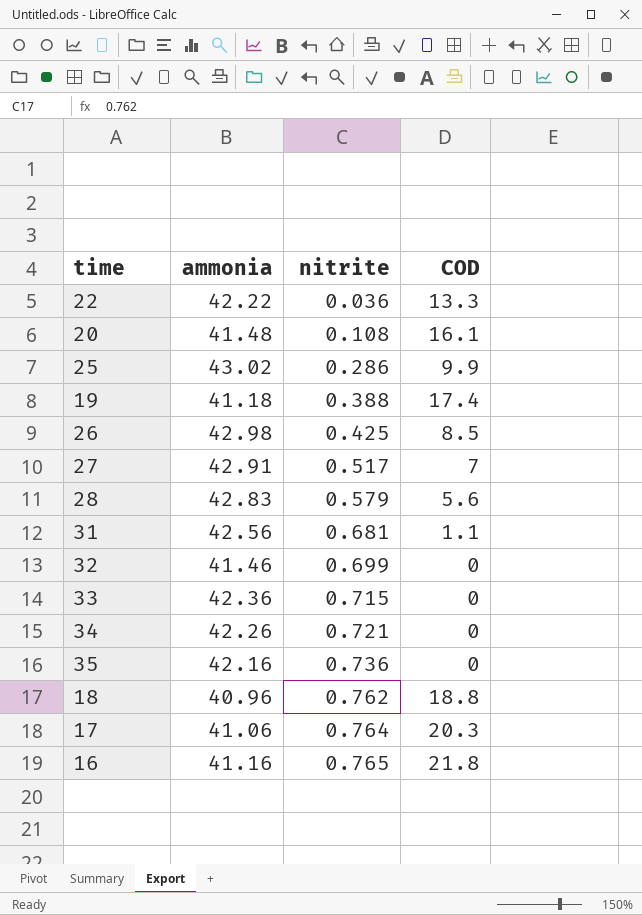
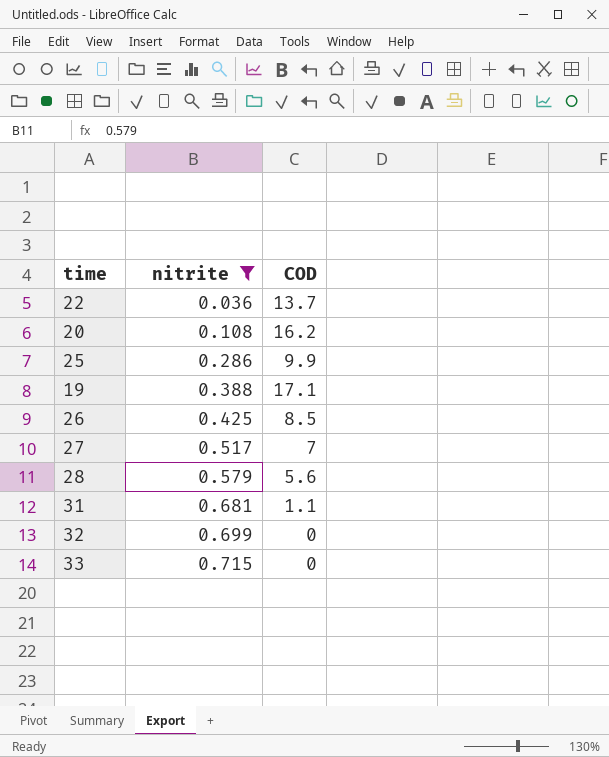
filter: none -> nitrite <= 0.715
column ammonia | position: 2 -> none
22 | COD: 13.3 -> 13.7
20 | COD: 16.1 -> 16.2
19 | COD: 17.4 -> 17.1

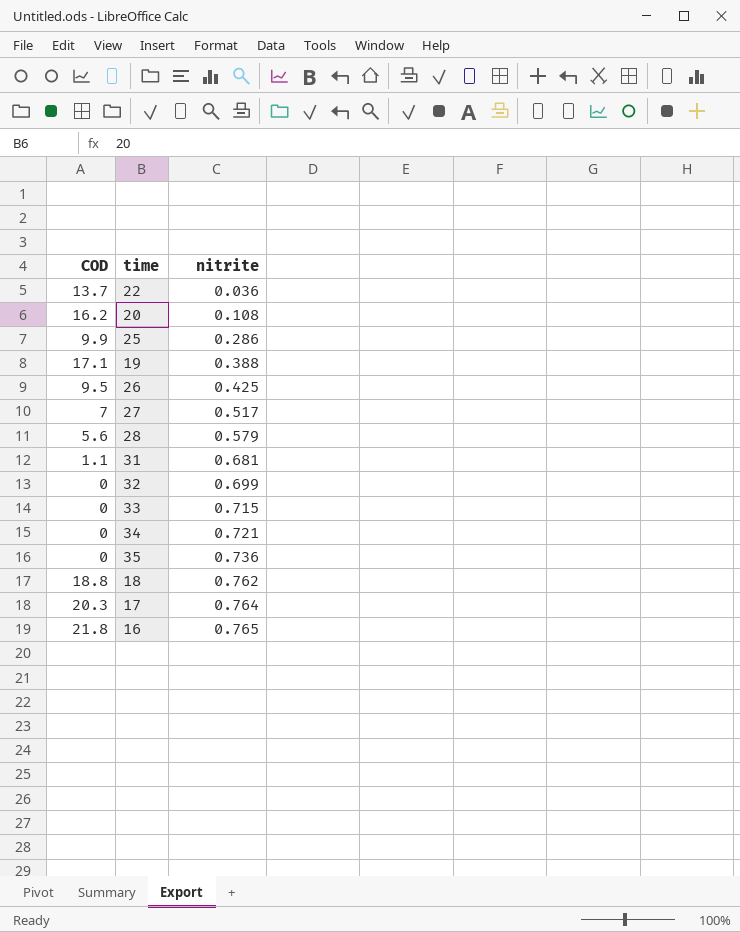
filter: nitrite <= 0.715 -> none
column COD | position: 3 -> 1
26 | COD: 8.5 -> 9.5

